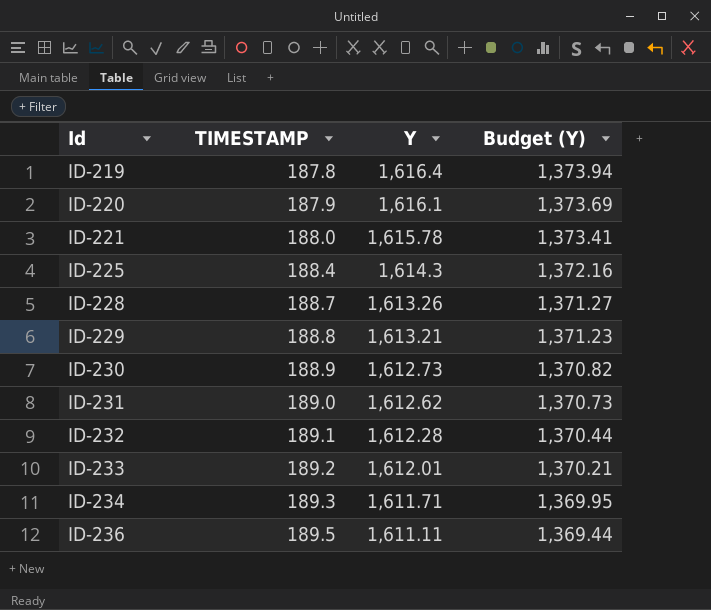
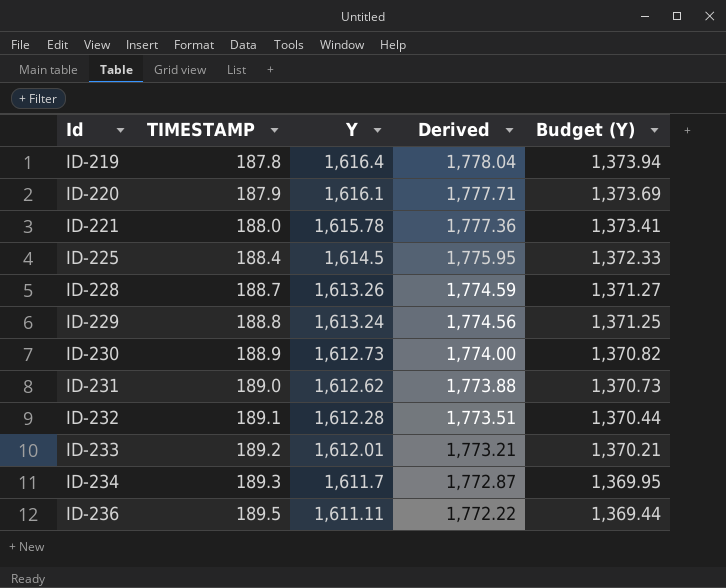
column Derived | formula: none -> [Y] * 1.1
ID-225 | Y: 1,614.3 -> 1,614.5
ID-225 | Budget (Y): 1,372.16 -> 1,372.33
ID-229 | Y: 1,613.21 -> 1,613.24
ID-229 | Budget (Y): 1,371.23 -> 1,371.25
ID-234 | Y: 1,611.71 -> 1,611.7

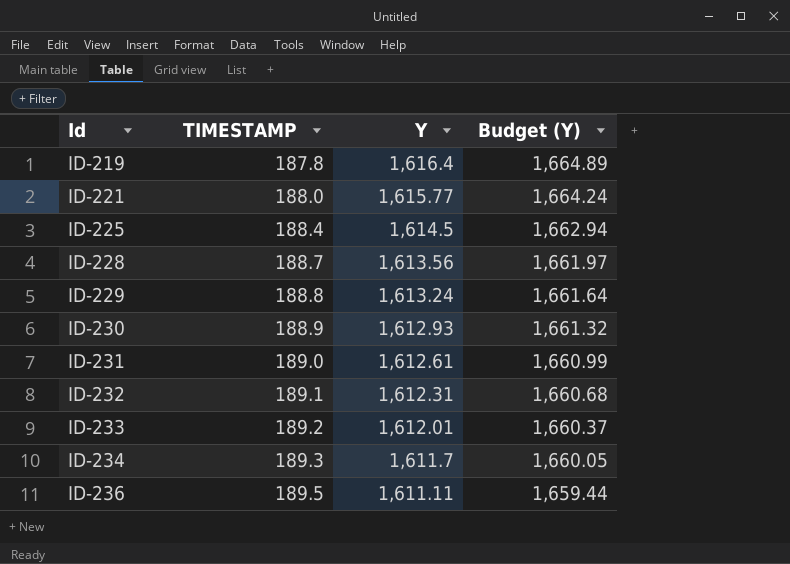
column Derived | formula: [Y] * 1.1 -> none
column Budget (Y) | formula: [Y] * 0.85 -> [Y] * 1.03
row ID-220: 187.9 | 1,616.1 | 1,777.71 | 1,373.69 -> none
ID-221 | Y: 1,615.78 -> 1,615.77
ID-228 | Y: 1,613.26 -> 1,613.56
ID-230 | Y: 1,612.73 -> 1,612.93
ID-231 | Y: 1,612.62 -> 1,612.61
ID-232 | Y: 1,612.28 -> 1,612.31

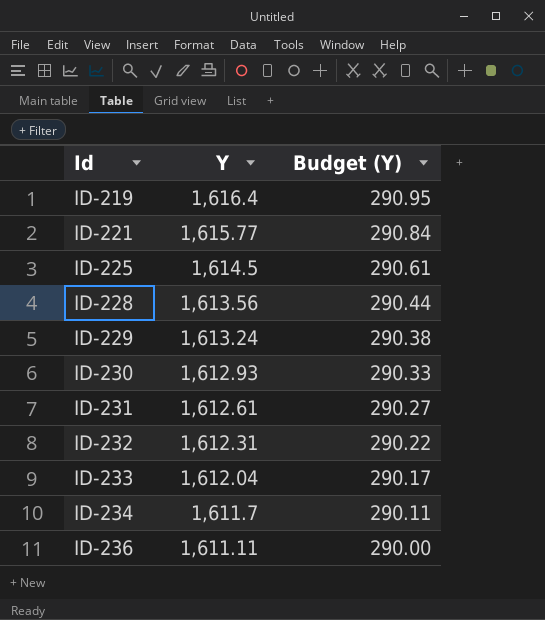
column TIMESTAMP | position: 2 -> none
column Budget (Y) | formula: [Y] * 1.03 -> [Y] * 0.18
ID-233 | Y: 1,612.01 -> 1,612.04

